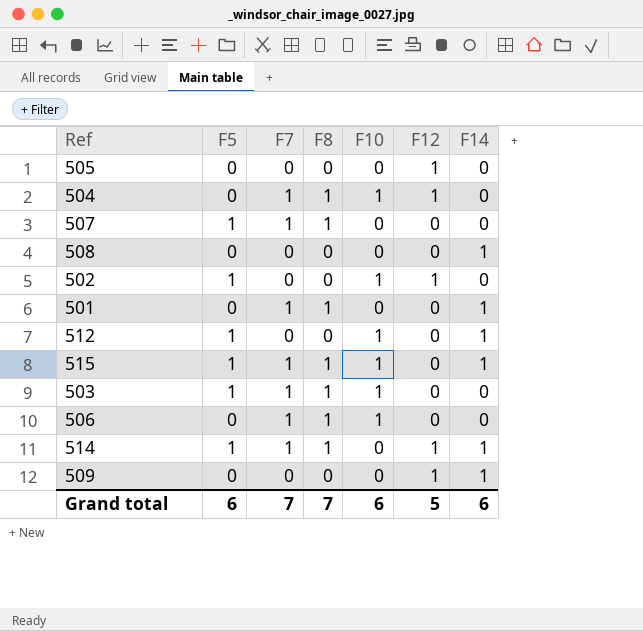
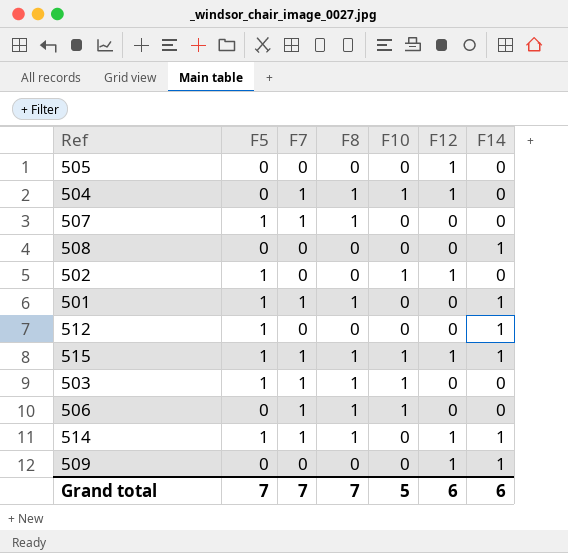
501 | F5: 0 -> 1
512 | F10: 1 -> 0
515 | F12: 0 -> 1
Grand total | F5: 6 -> 7
Grand total | F10: 6 -> 5
Grand total | F12: 5 -> 6

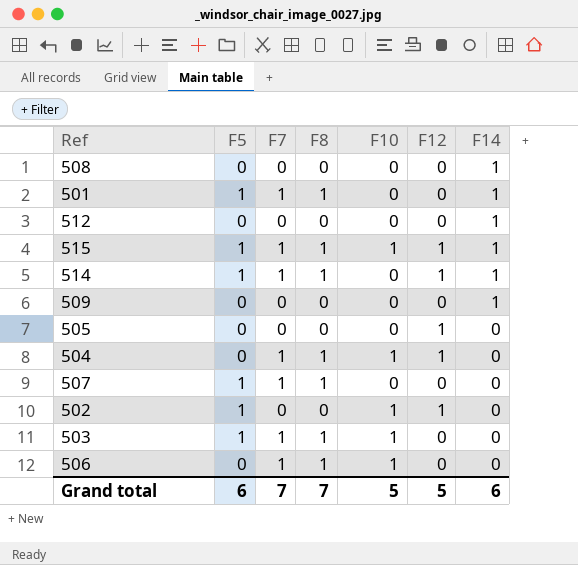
row order: none -> F14 descending
512 | F5: 1 -> 0
509 | F12: 1 -> 0
Grand total | F5: 7 -> 6
Grand total | F12: 6 -> 5

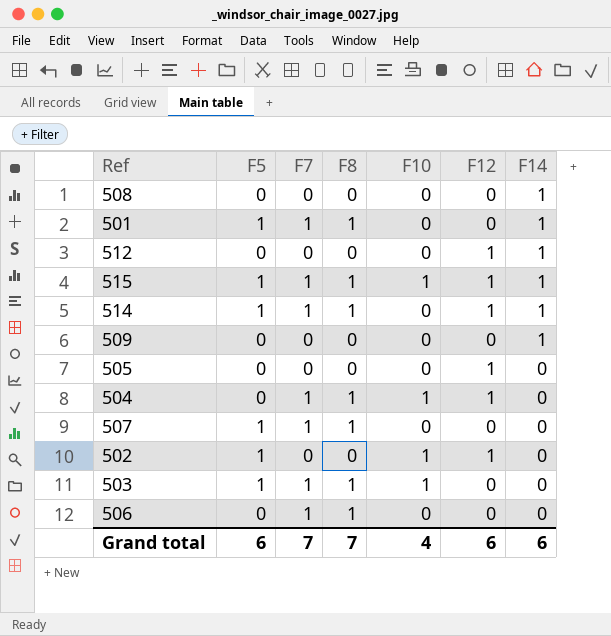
512 | F12: 0 -> 1
506 | F10: 1 -> 0
Grand total | F10: 5 -> 4
Grand total | F12: 5 -> 6

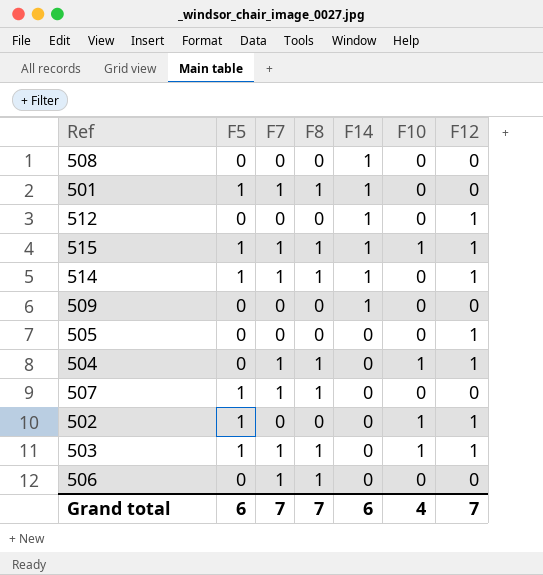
column F14 | position: 7 -> 5
503 | F12: 0 -> 1
Grand total | F12: 6 -> 7

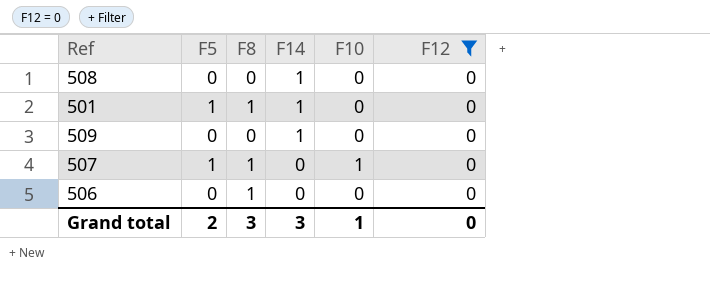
filter: none -> F12 = 0
column F7 | position: 3 -> none
507 | F10: 0 -> 1
Grand total | F5: 6 -> 2
Grand total | F8: 7 -> 3
Grand total | F14: 6 -> 3
Grand total | F10: 4 -> 1
Grand total | F12: 7 -> 0

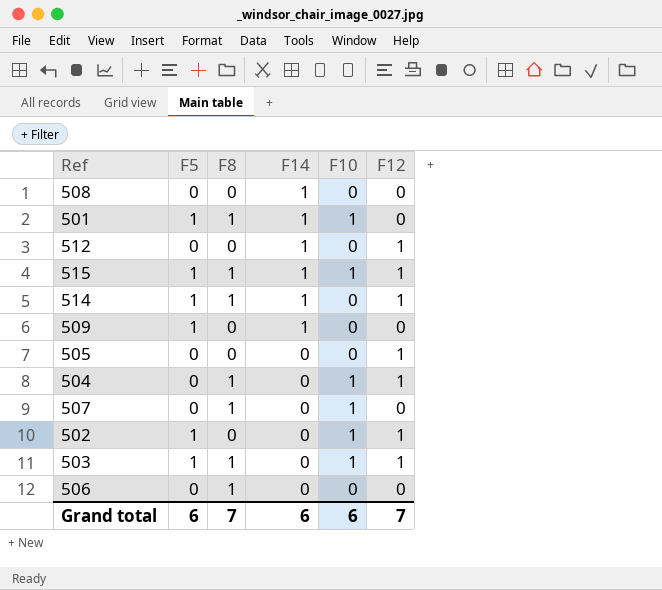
filter: F12 = 0 -> none
501 | F10: 0 -> 1
509 | F5: 0 -> 1
507 | F5: 1 -> 0
Grand total | F5: 2 -> 6
Grand total | F8: 3 -> 7
Grand total | F14: 3 -> 6
Grand total | F10: 1 -> 6
Grand total | F12: 0 -> 7

